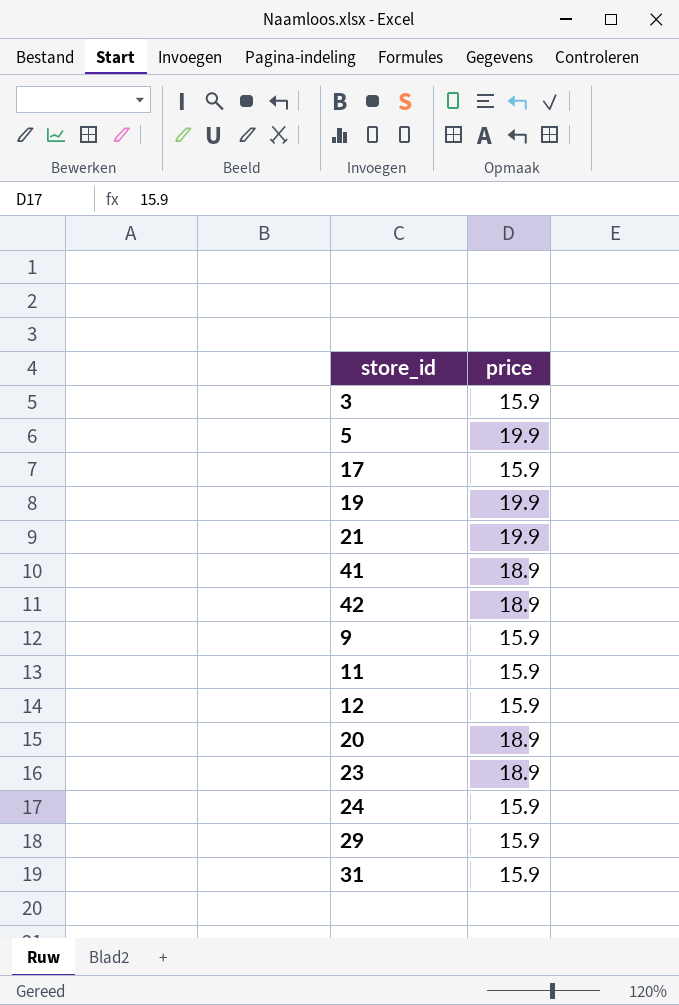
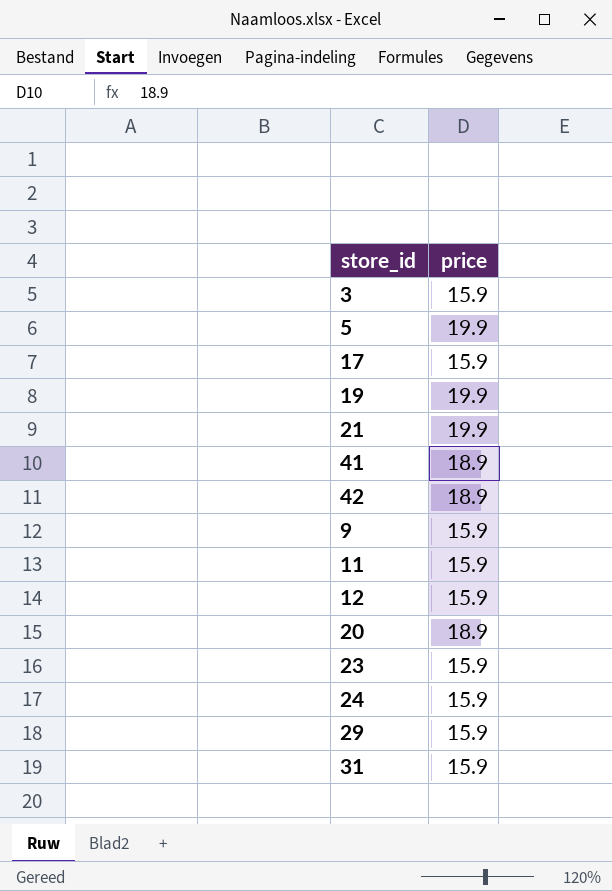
23 | price: 18.9 -> 15.9

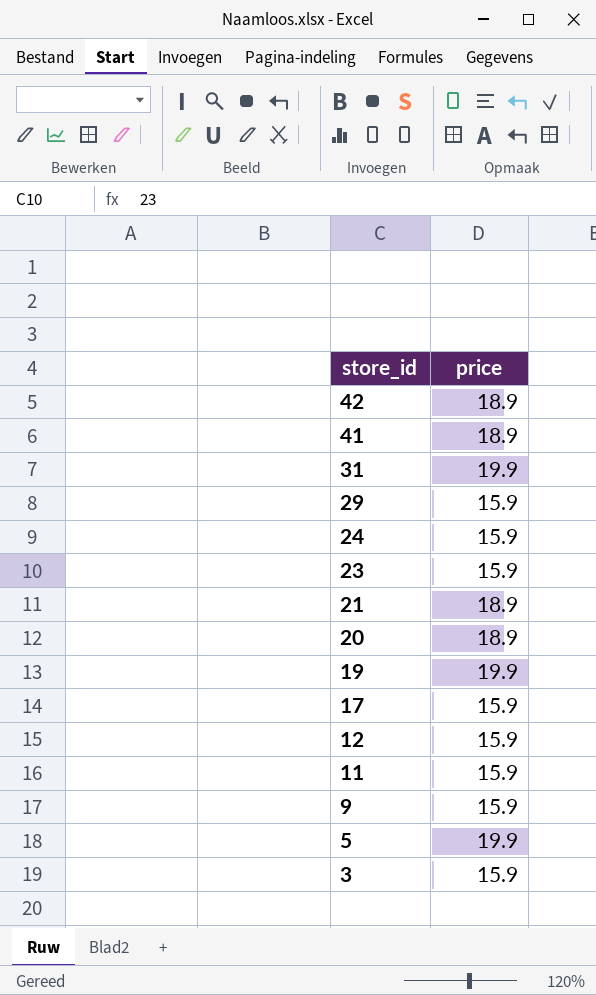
row order: none -> store_id descending
31 | price: 15.9 -> 19.9
21 | price: 19.9 -> 18.9

